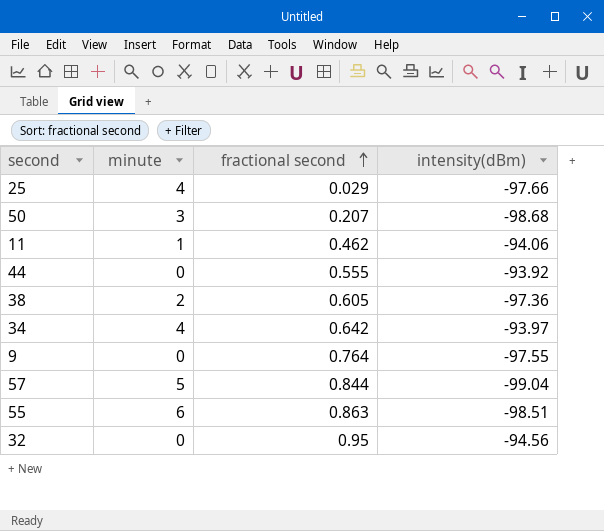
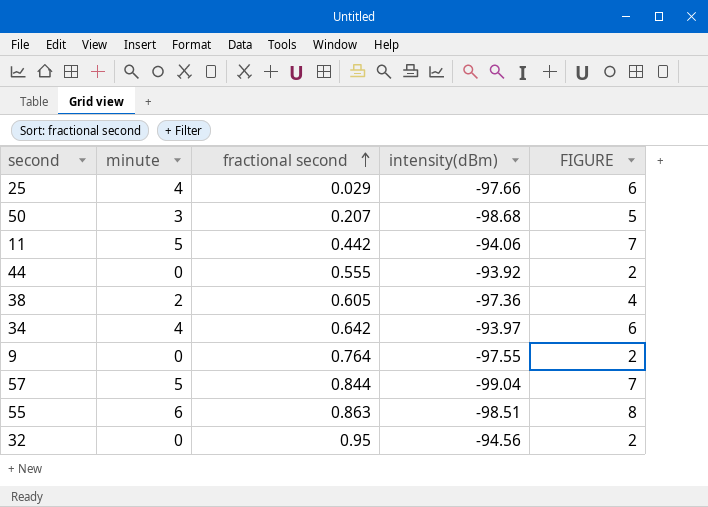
column FIGURE | formula: none -> [minute] + 2
11 | minute: 1 -> 5
11 | fractional second: 0.462 -> 0.442

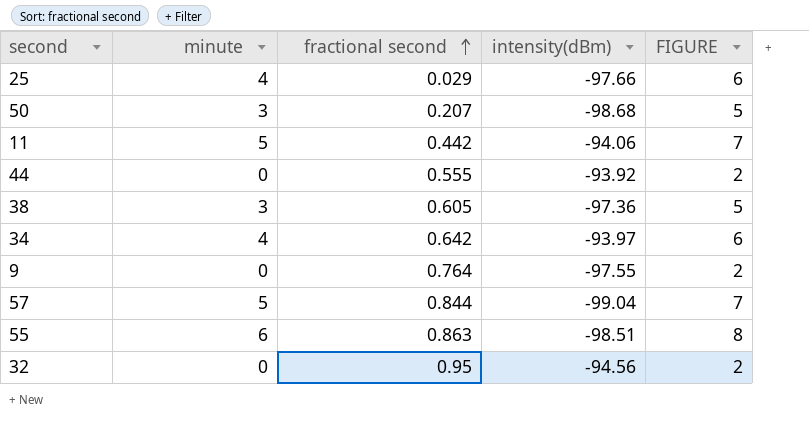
38 | minute: 2 -> 3
38 | FIGURE: 4 -> 5

